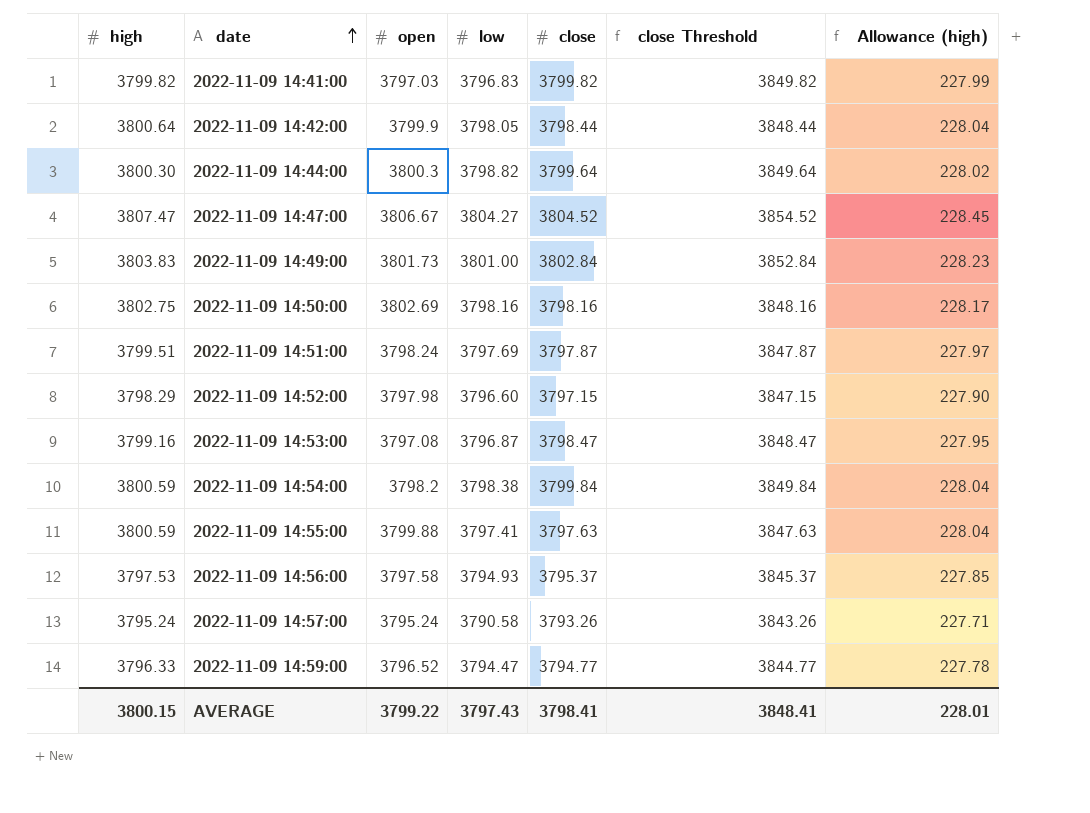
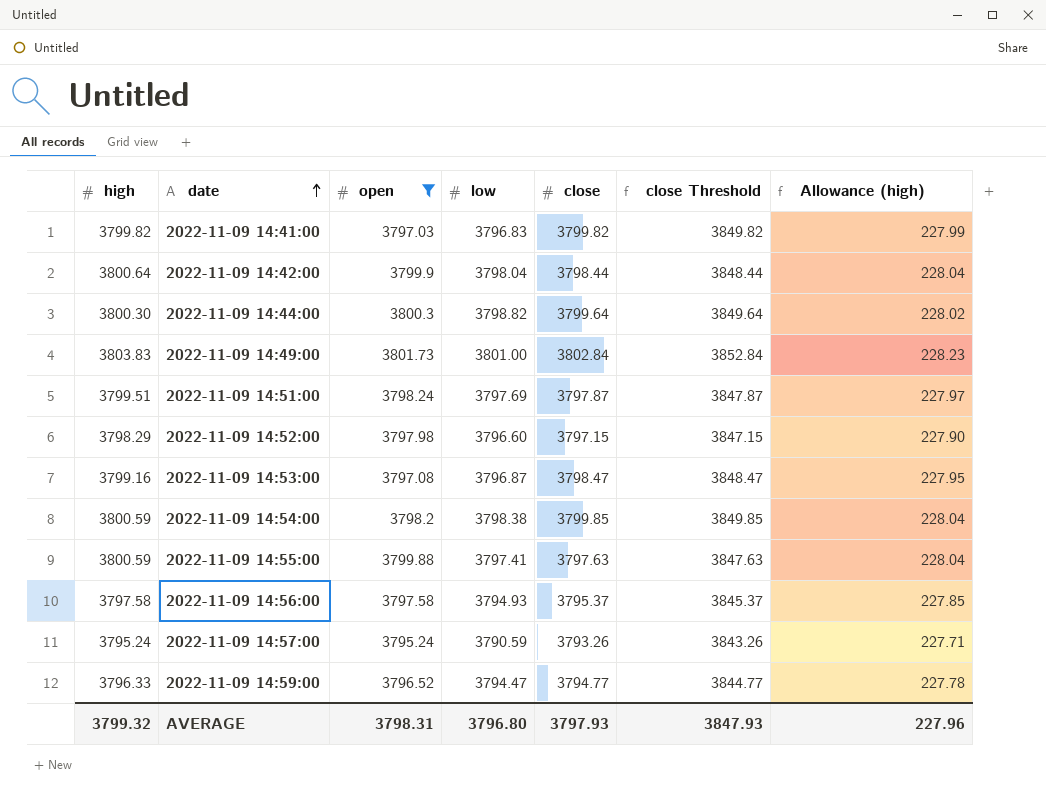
filter: none -> open <= 3801.73
2022-11-09 14:42:00 | low: 3798.05 -> 3798.04
2022-11-09 14:54:00 | close: 3799.84 -> 3799.85
2022-11-09 14:54:00 | close Threshold: 3849.84 -> 3849.85
2022-11-09 14:56:00 | high: 3797.53 -> 3797.58
2022-11-09 14:57:00 | low: 3790.58 -> 3790.59
AVERAGE | high: 3800.15 -> 3799.32
AVERAGE | open: 3799.22 -> 3798.31
AVERAGE | low: 3797.43 -> 3796.80
AVERAGE | close: 3798.41 -> 3797.93
AVERAGE | close Threshold: 3848.41 -> 3847.93
AVERAGE | Allowance (high): 228.01 -> 227.96

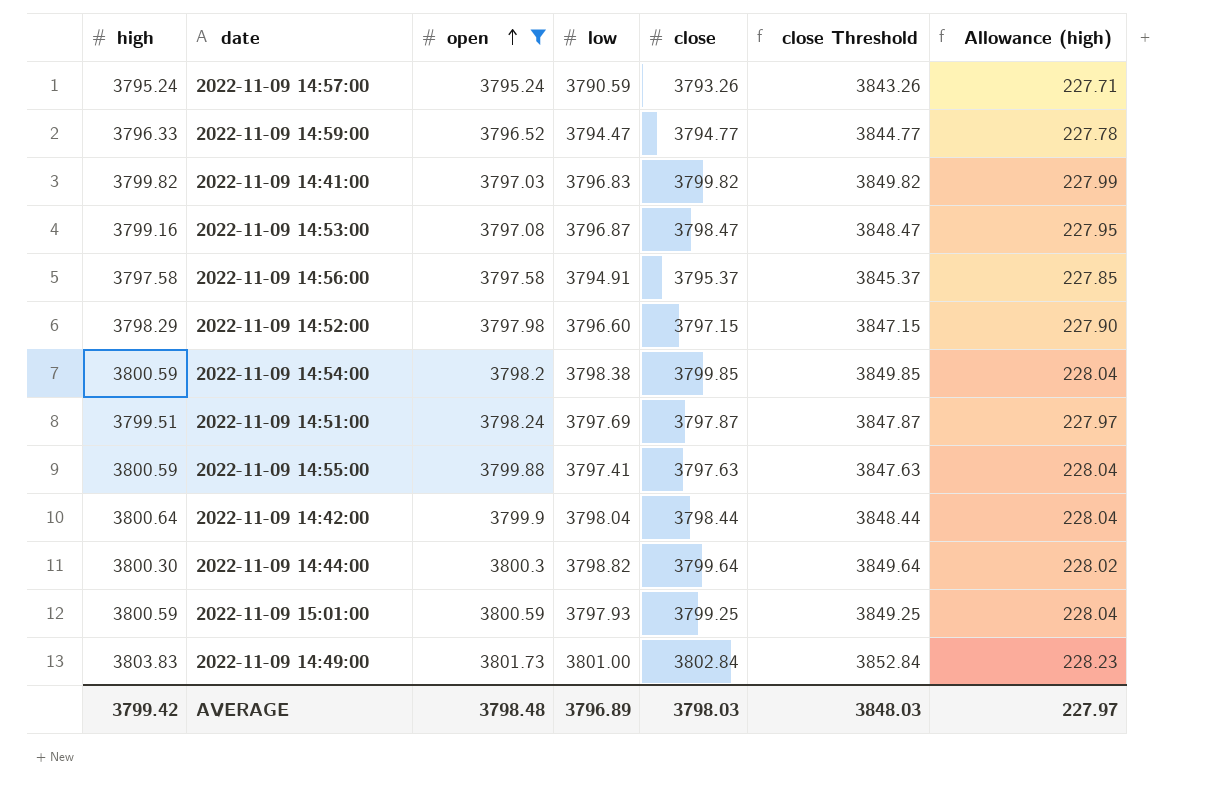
row order: date ascending -> open ascending
2022-11-09 14:56:00 | low: 3794.93 -> 3794.91
row 2022-11-09 15:01:00: none -> 3800.59 | 3800.59 | 3797.93 | 3799.25 | 3849.25 | 228.04
AVERAGE | high: 3799.32 -> 3799.42
AVERAGE | open: 3798.31 -> 3798.48
AVERAGE | low: 3796.80 -> 3796.89
AVERAGE | close: 3797.93 -> 3798.03
AVERAGE | close Threshold: 3847.93 -> 3848.03
AVERAGE | Allowance (high): 227.96 -> 227.97

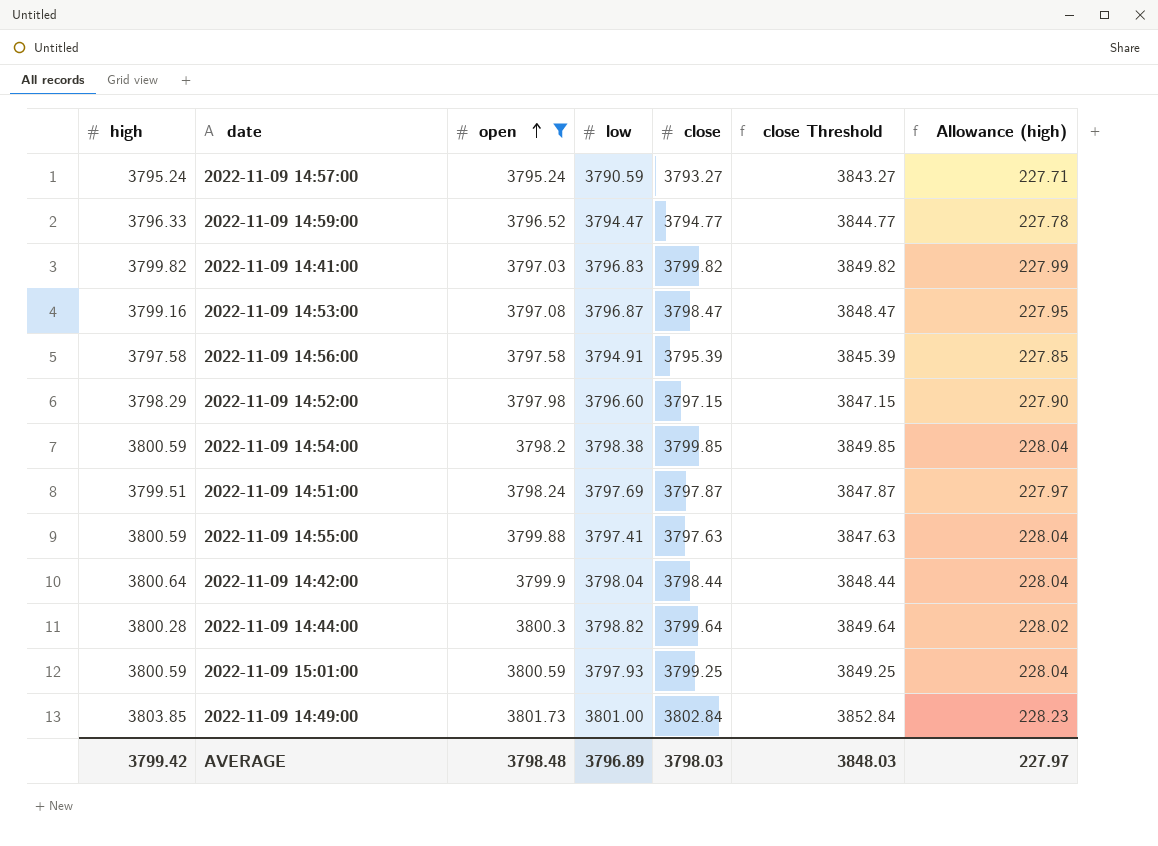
2022-11-09 14:57:00 | close: 3793.26 -> 3793.27
2022-11-09 14:57:00 | close Threshold: 3843.26 -> 3843.27
2022-11-09 14:56:00 | close: 3795.37 -> 3795.39
2022-11-09 14:56:00 | close Threshold: 3845.37 -> 3845.39
2022-11-09 14:44:00 | high: 3800.30 -> 3800.28
2022-11-09 14:49:00 | high: 3803.83 -> 3803.85

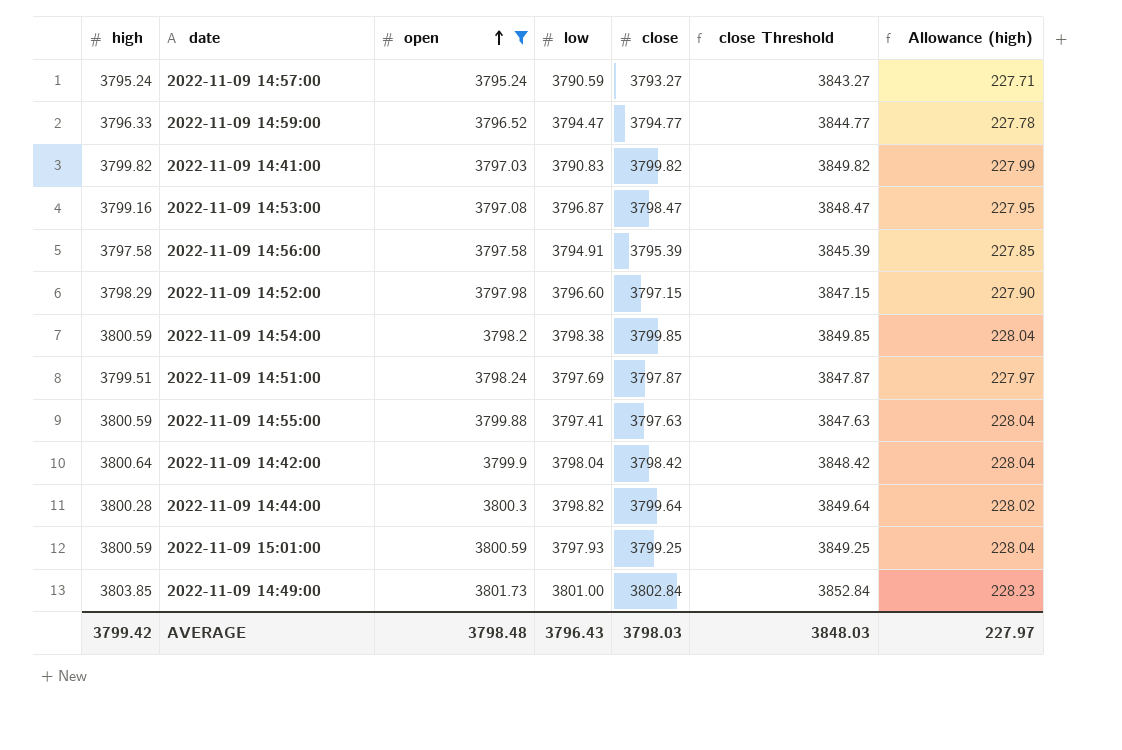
2022-11-09 14:41:00 | low: 3796.83 -> 3790.83
2022-11-09 14:42:00 | close: 3798.44 -> 3798.42
2022-11-09 14:42:00 | close Threshold: 3848.44 -> 3848.42
AVERAGE | low: 3796.89 -> 3796.43

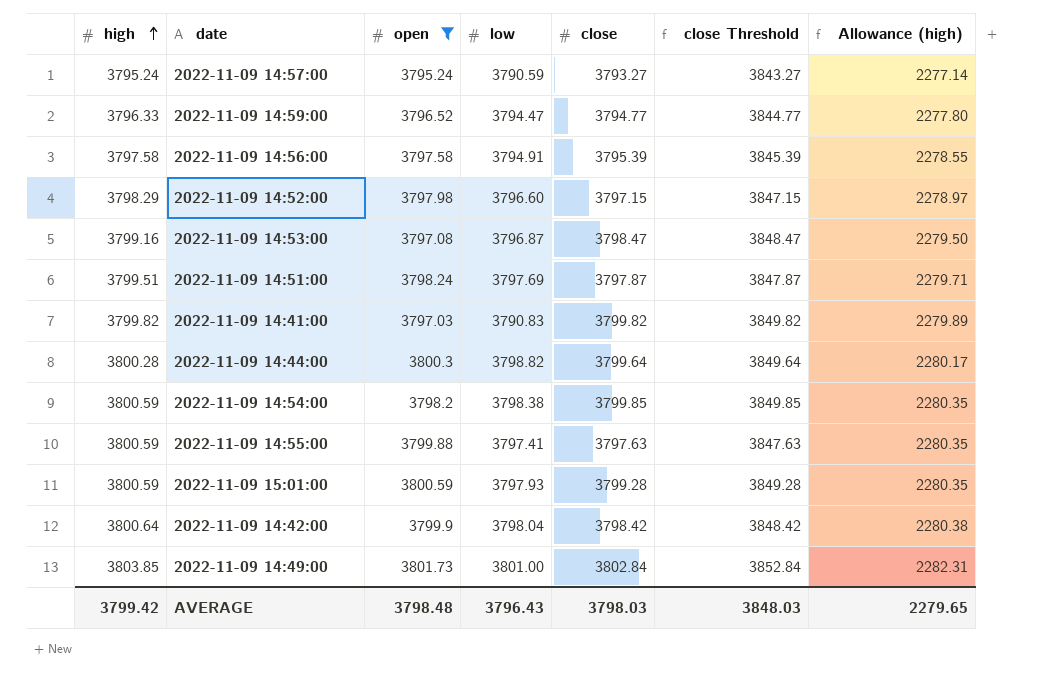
row order: open ascending -> high ascending
column Allowance (high) | formula: [high] * 0.06 -> [high] * 0.6
2022-11-09 15:01:00 | close: 3799.25 -> 3799.28
2022-11-09 15:01:00 | close Threshold: 3849.25 -> 3849.28
AVERAGE | Allowance (high): 227.97 -> 2279.65

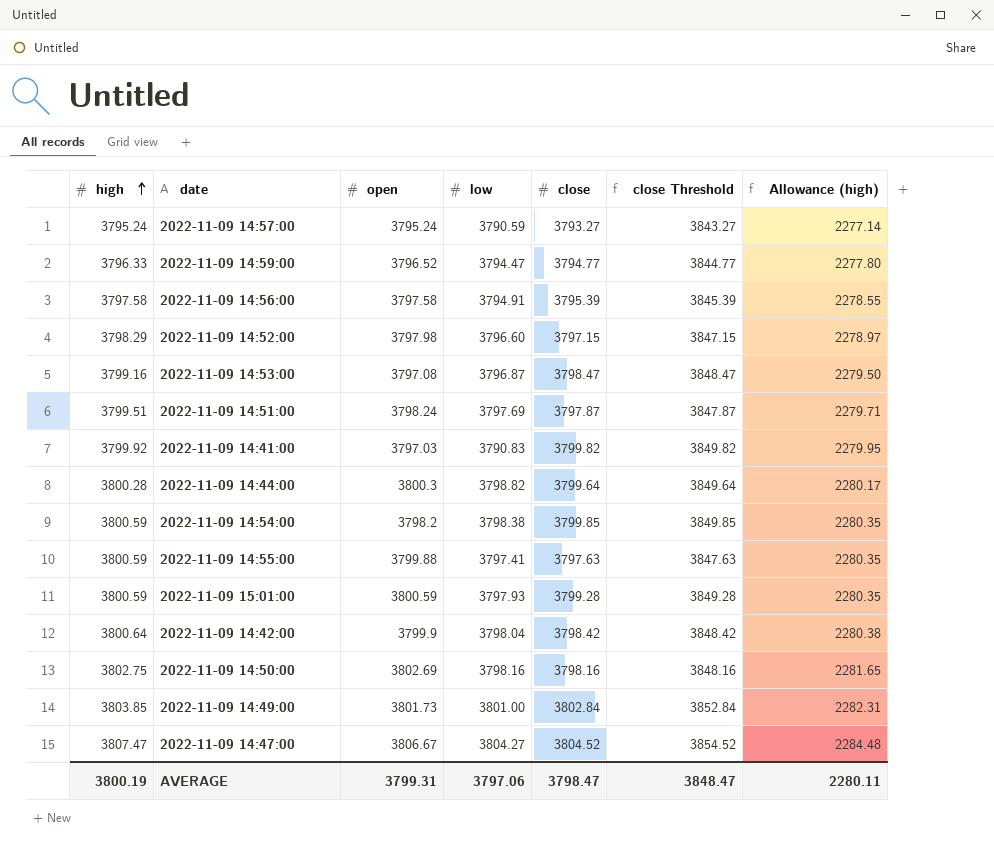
filter: open <= 3801.73 -> none
2022-11-09 14:41:00 | high: 3799.82 -> 3799.92
2022-11-09 14:41:00 | Allowance (high): 2279.89 -> 2279.95
AVERAGE | high: 3799.42 -> 3800.19
AVERAGE | open: 3798.48 -> 3799.31
AVERAGE | low: 3796.43 -> 3797.06
AVERAGE | close: 3798.03 -> 3798.47
AVERAGE | close Threshold: 3848.03 -> 3848.47
AVERAGE | Allowance (high): 2279.65 -> 2280.11

